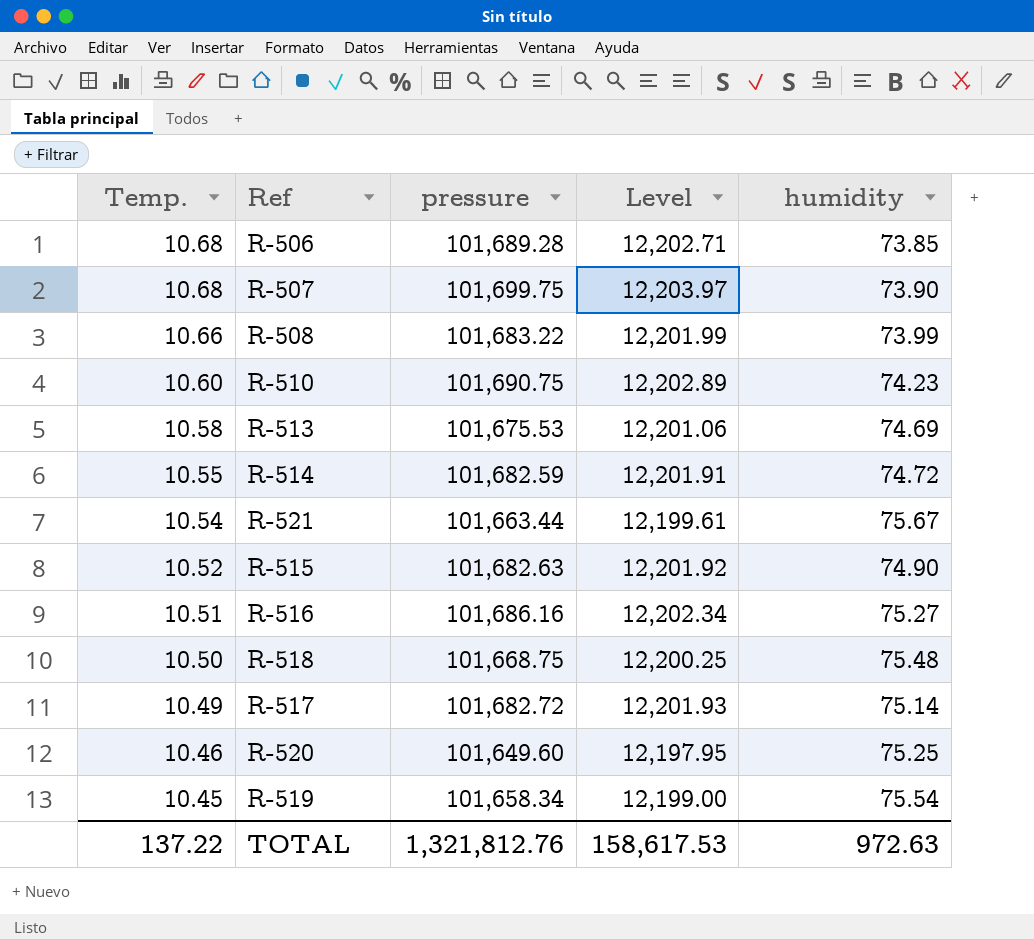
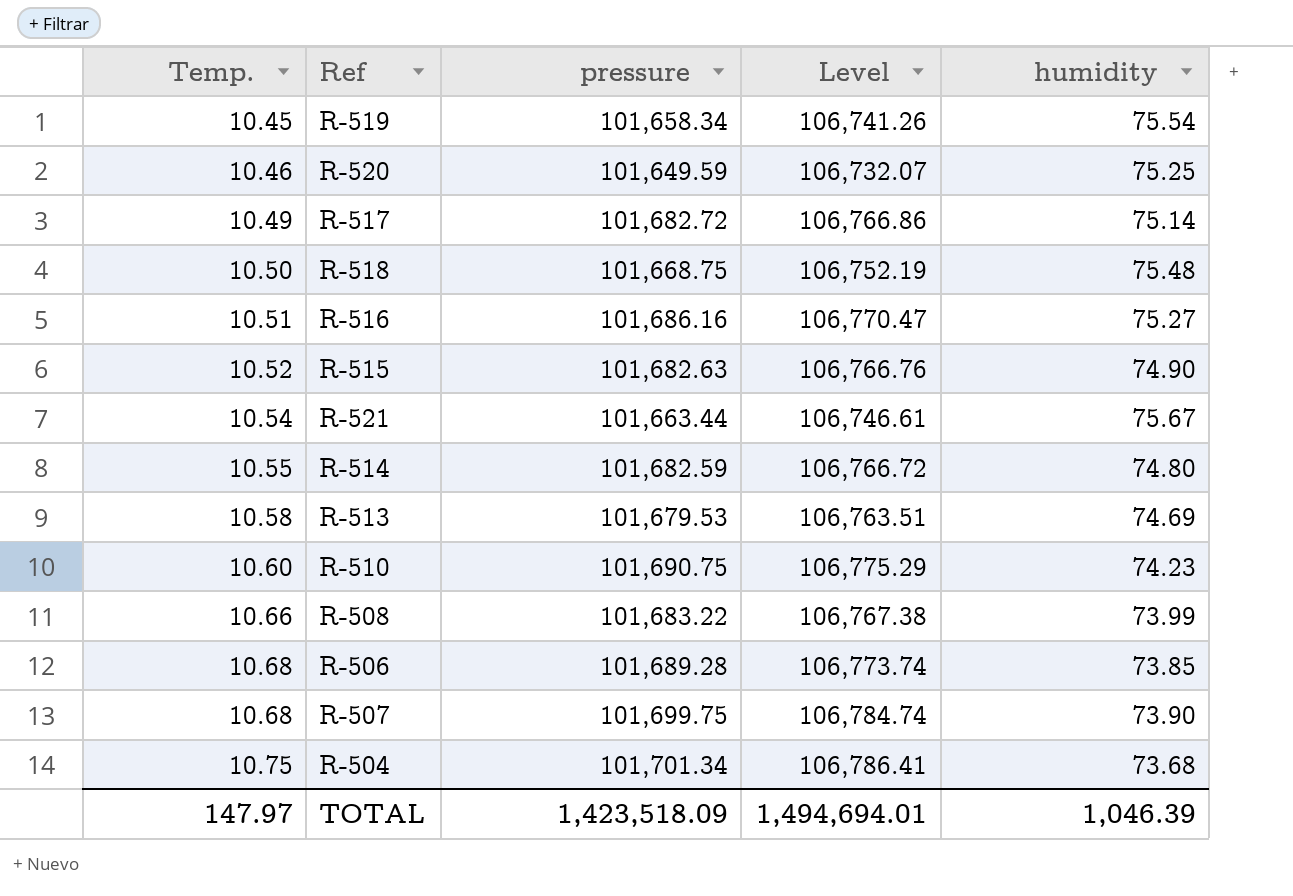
row order: Temp. descending -> Temp. ascending
column Level | formula: [pressure] * 0.12 -> [pressure] * 1.05
R-520 | pressure: 101,649.60 -> 101,649.59
R-514 | humidity: 74.72 -> 74.80
R-513 | pressure: 101,675.53 -> 101,679.53
row R-504: none -> 10.75 | 101,701.34 | 106,786.41 | 73.68
TOTAL | Temp.: 137.22 -> 147.97
TOTAL | pressure: 1,321,812.76 -> 1,423,518.09
TOTAL | Level: 158,617.53 -> 1,494,694.01
TOTAL | humidity: 972.63 -> 1,046.39

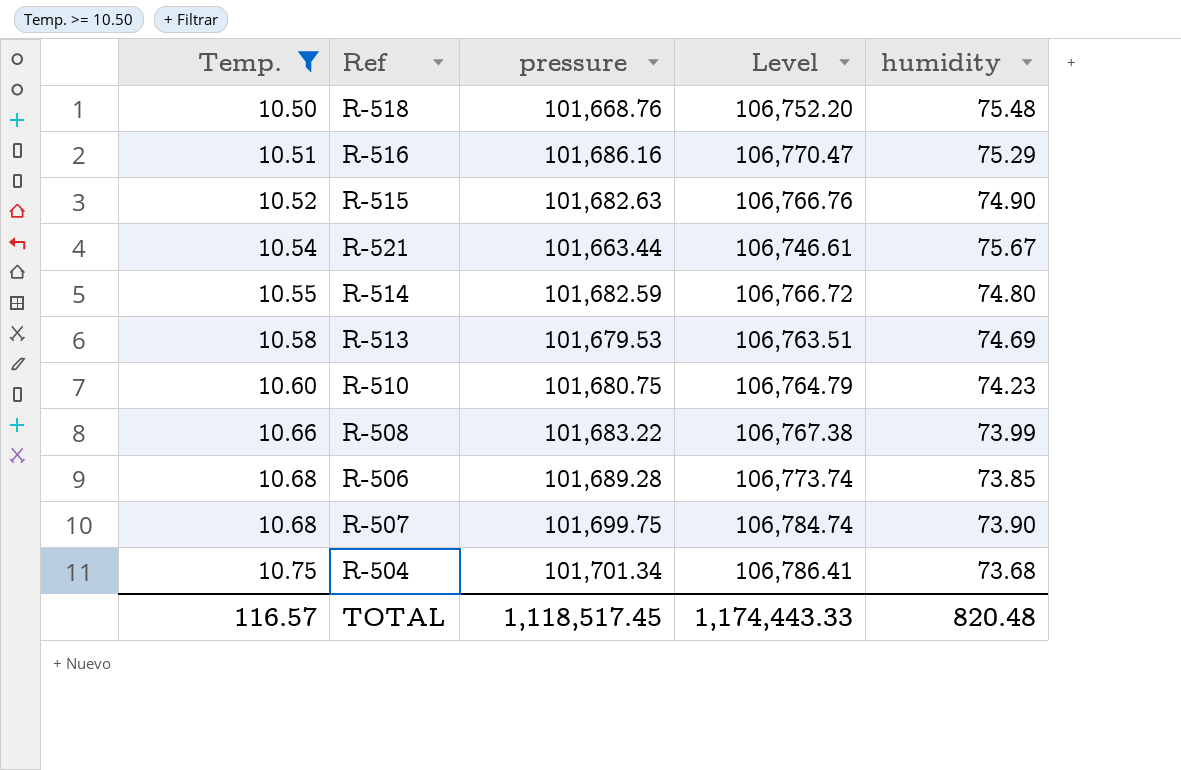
filter: none -> Temp. >= 10.50
R-518 | pressure: 101,668.75 -> 101,668.76
R-518 | Level: 106,752.19 -> 106,752.20
R-516 | humidity: 75.27 -> 75.29
R-510 | pressure: 101,690.75 -> 101,680.75
R-510 | Level: 106,775.29 -> 106,764.79
TOTAL | Temp.: 147.97 -> 116.57
TOTAL | pressure: 1,423,518.09 -> 1,118,517.45
TOTAL | Level: 1,494,694.01 -> 1,174,443.33
TOTAL | humidity: 1,046.39 -> 820.48

